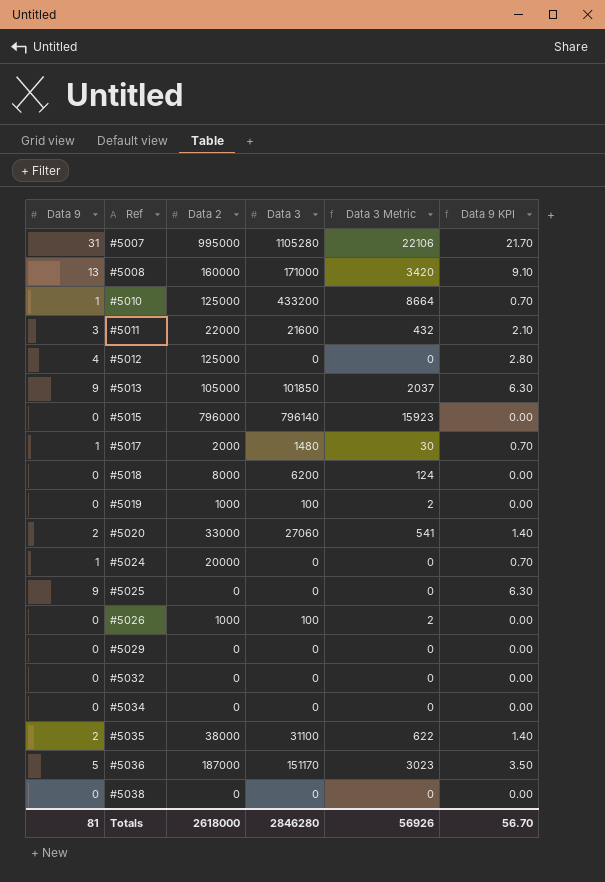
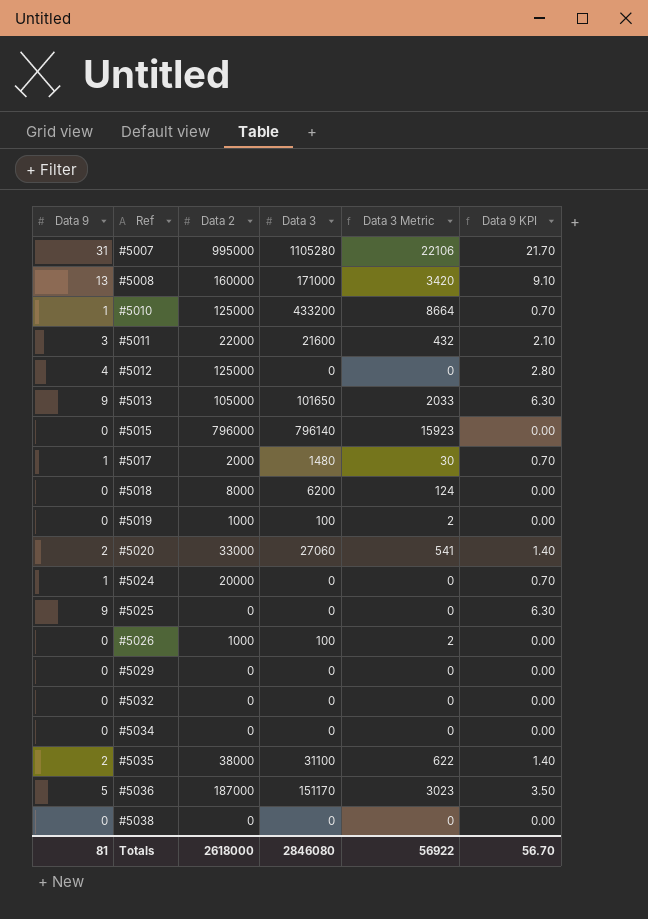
#5013 | Data 3: 101850 -> 101650
#5013 | Data 3 Metric: 2037 -> 2033
Totals | Data 3: 2846280 -> 2846080
Totals | Data 3 Metric: 56926 -> 56922

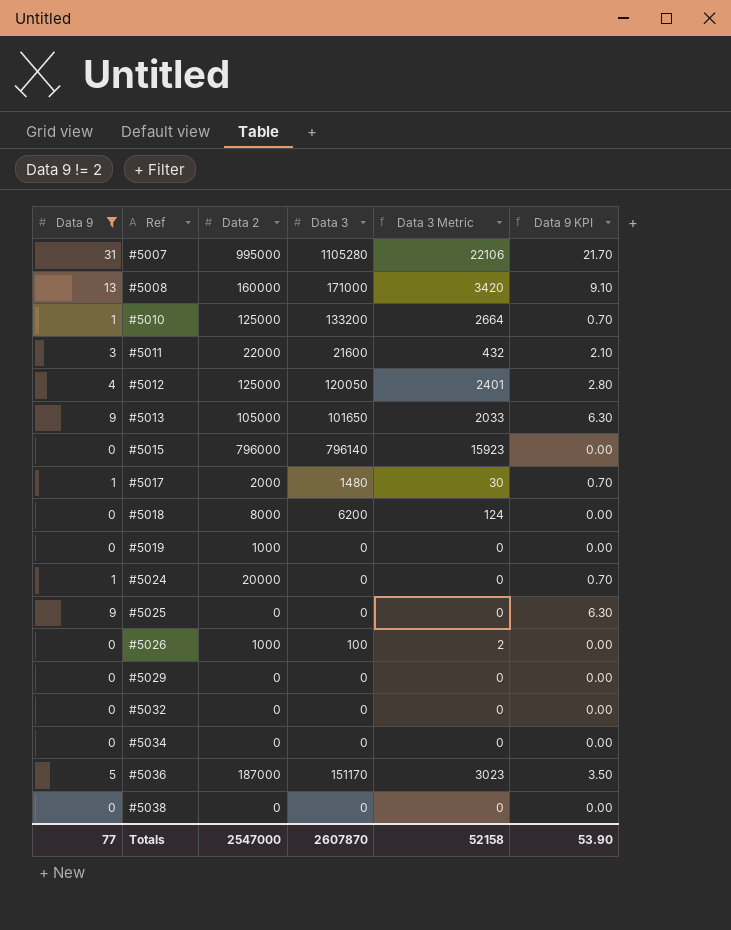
filter: none -> Data 9 != 2
#5010 | Data 3: 433200 -> 133200
#5010 | Data 3 Metric: 8664 -> 2664
#5012 | Data 3: 0 -> 120050
#5012 | Data 3 Metric: 0 -> 2401
#5019 | Data 3: 100 -> 0
#5019 | Data 3 Metric: 2 -> 0
Totals | Data 9: 81 -> 77
Totals | Data 2: 2618000 -> 2547000
Totals | Data 3: 2846080 -> 2607870
Totals | Data 3 Metric: 56922 -> 52158
Totals | Data 9 KPI: 56.70 -> 53.90

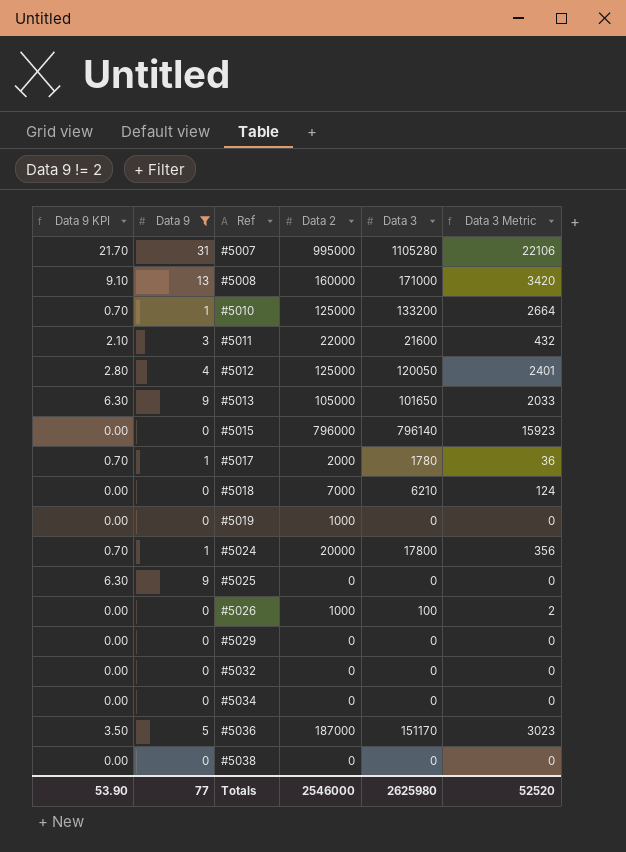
column Data 9 KPI | position: 6 -> 1
#5017 | Data 3: 1480 -> 1780
#5017 | Data 3 Metric: 30 -> 36
#5018 | Data 2: 8000 -> 7000
#5018 | Data 3: 6200 -> 6210
#5024 | Data 3: 0 -> 17800
#5024 | Data 3 Metric: 0 -> 356
Totals | Data 2: 2547000 -> 2546000
Totals | Data 3: 2607870 -> 2625980
Totals | Data 3 Metric: 52158 -> 52520

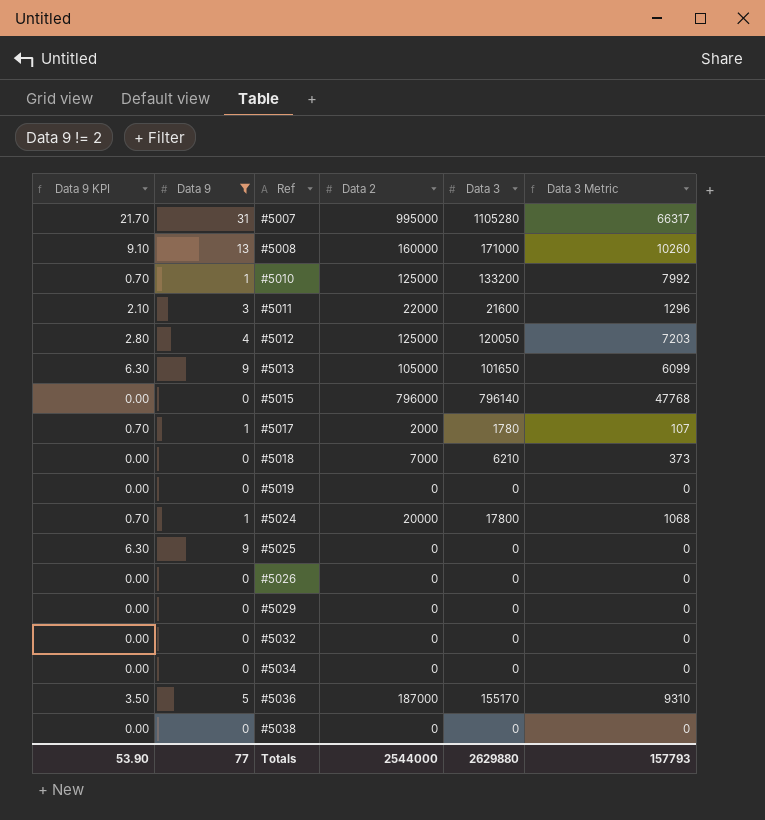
column Data 3 Metric | formula: [Data 3] * 0.02 -> [Data 3] * 0.06
#5019 | Data 2: 1000 -> 0
#5026 | Data 2: 1000 -> 0
#5026 | Data 3: 100 -> 0
#5036 | Data 3: 151170 -> 155170
Totals | Data 2: 2546000 -> 2544000
Totals | Data 3: 2625980 -> 2629880
Totals | Data 3 Metric: 52520 -> 157793

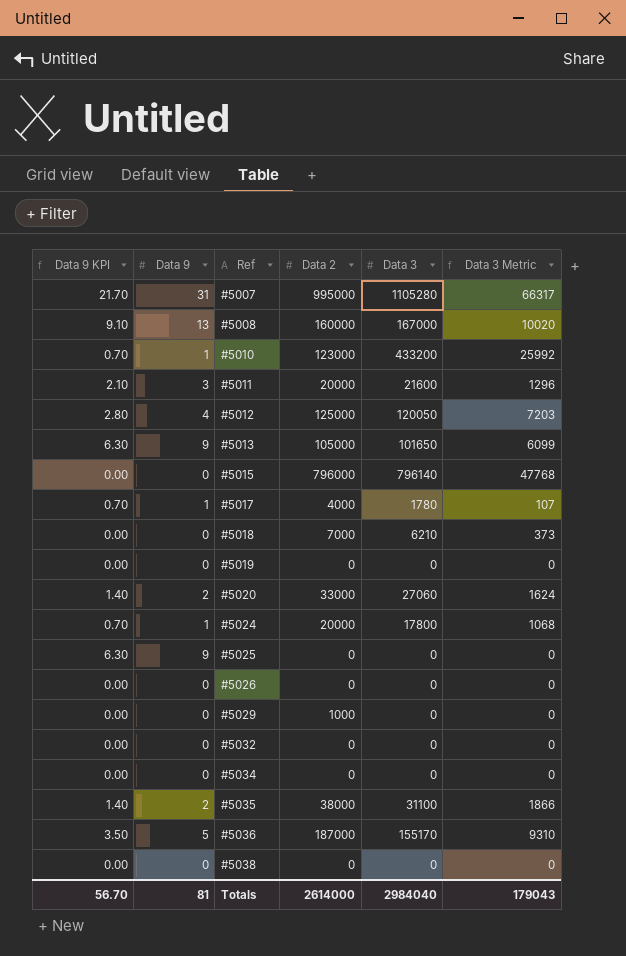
filter: Data 9 != 2 -> none
#5008 | Data 3: 171000 -> 167000
#5008 | Data 3 Metric: 10260 -> 10020
#5010 | Data 2: 125000 -> 123000
#5010 | Data 3: 133200 -> 433200
#5010 | Data 3 Metric: 7992 -> 25992
#5011 | Data 2: 22000 -> 20000
#5017 | Data 2: 2000 -> 4000
#5029 | Data 2: 0 -> 1000
Totals | Data 9 KPI: 53.90 -> 56.70
Totals | Data 9: 77 -> 81
Totals | Data 2: 2544000 -> 2614000
Totals | Data 3: 2629880 -> 2984040
Totals | Data 3 Metric: 157793 -> 179043

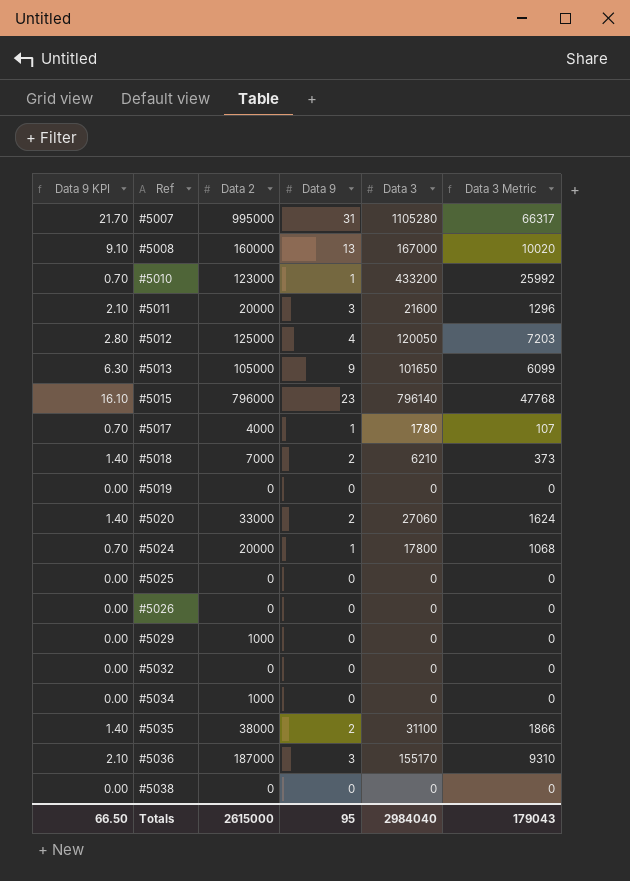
column Data 9 | position: 2 -> 4
#5015 | Data 9 KPI: 0.00 -> 16.10
#5015 | Data 9: 0 -> 23
#5018 | Data 9 KPI: 0.00 -> 1.40
#5018 | Data 9: 0 -> 2
#5025 | Data 9 KPI: 6.30 -> 0.00
#5025 | Data 9: 9 -> 0
#5034 | Data 2: 0 -> 1000
#5036 | Data 9 KPI: 3.50 -> 2.10
#5036 | Data 9: 5 -> 3
Totals | Data 9 KPI: 56.70 -> 66.50
Totals | Data 2: 2614000 -> 2615000
Totals | Data 9: 81 -> 95

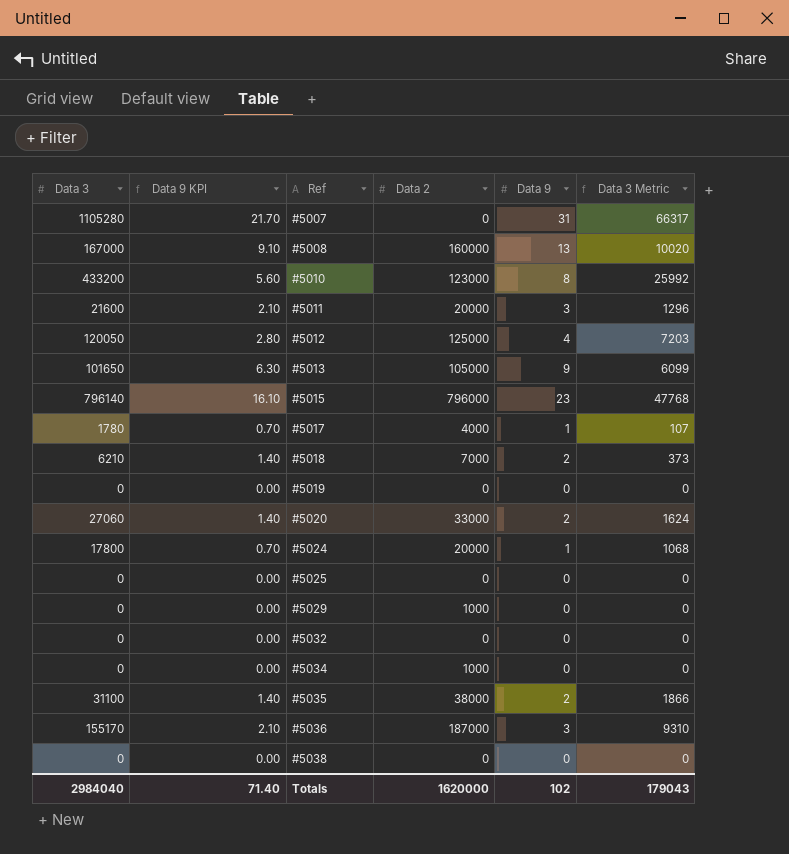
column Data 3 | position: 5 -> 1
row #5026: 0.00 | 0 | 0 | 0 | 0 -> none
#5007 | Data 2: 995000 -> 0
#5010 | Data 9 KPI: 0.70 -> 5.60
#5010 | Data 9: 1 -> 8
Totals | Data 9 KPI: 66.50 -> 71.40
Totals | Data 2: 2615000 -> 1620000
Totals | Data 9: 95 -> 102

